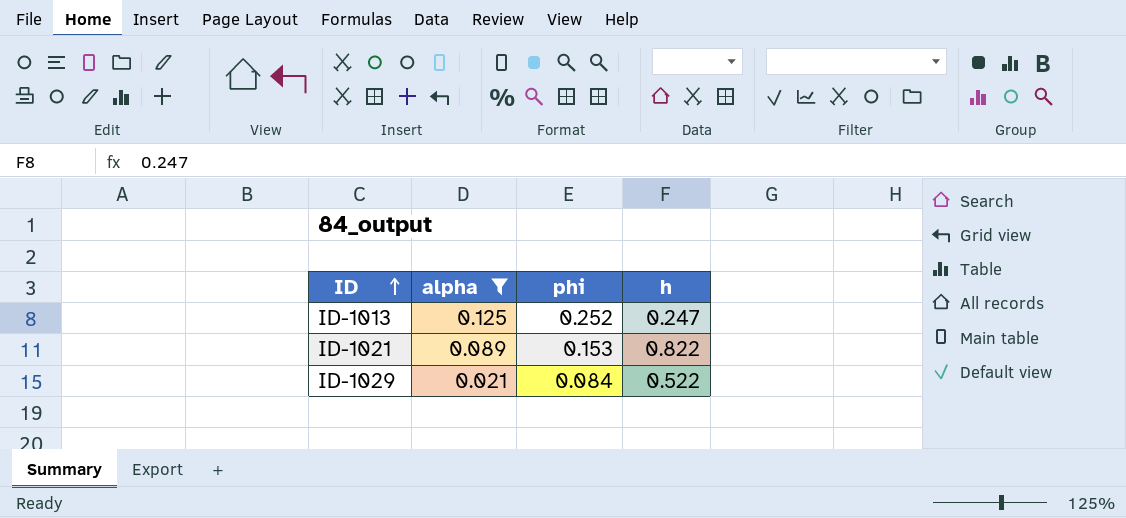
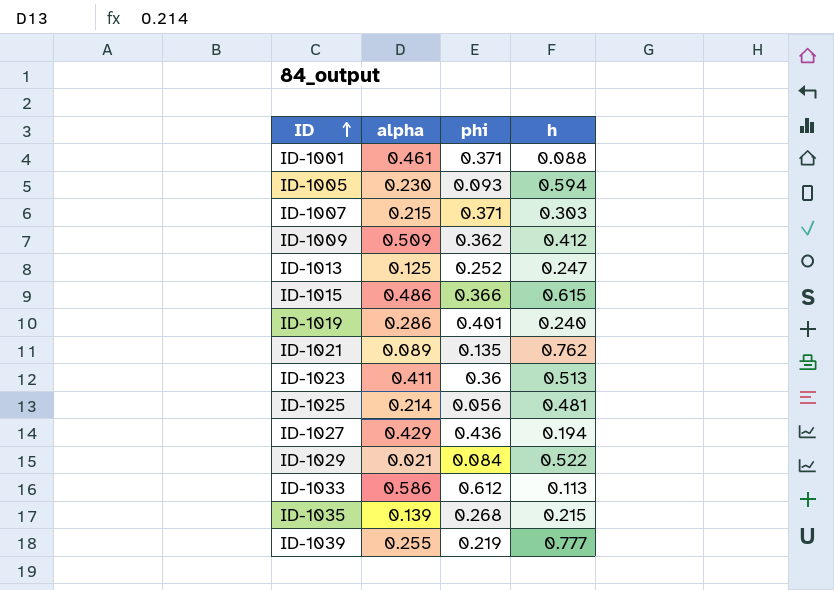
filter: alpha <= 0.125 -> none
ID-1021 | phi: 0.153 -> 0.135
ID-1021 | h: 0.822 -> 0.762

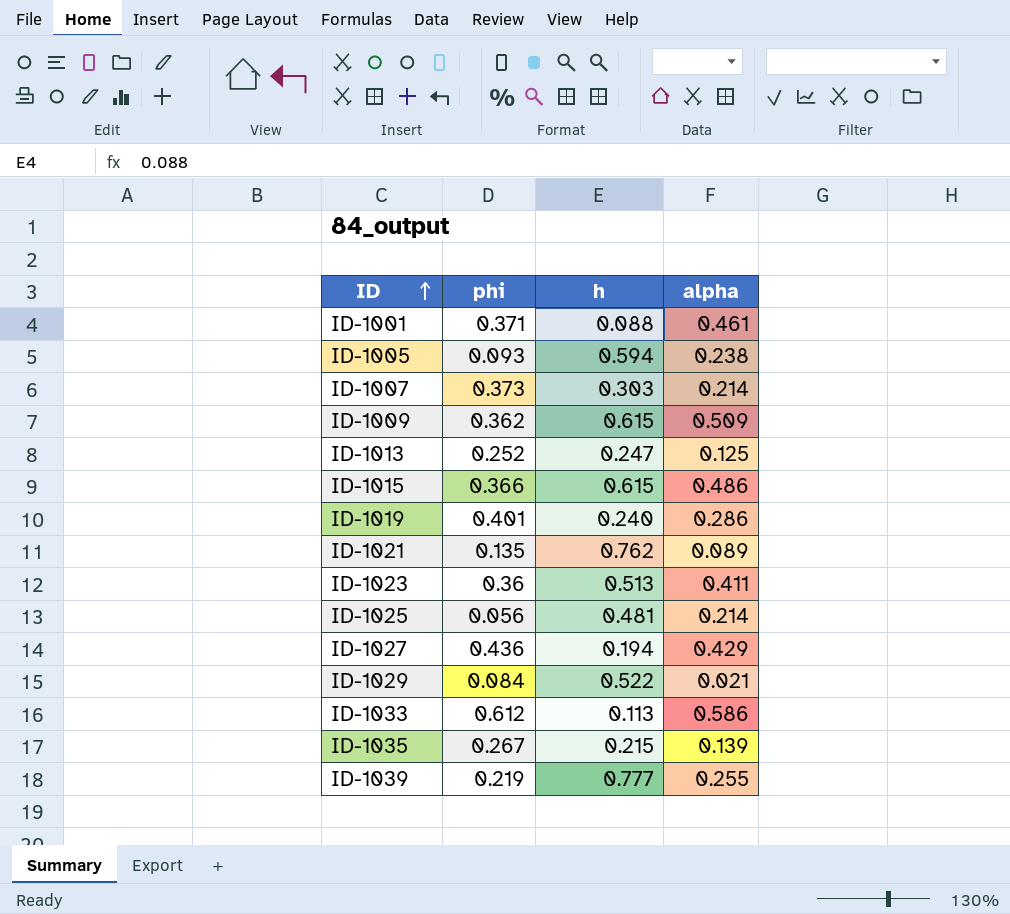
column alpha | position: 2 -> 4
ID-1005 | alpha: 0.230 -> 0.238
ID-1007 | phi: 0.371 -> 0.373
ID-1007 | alpha: 0.215 -> 0.214
ID-1009 | h: 0.412 -> 0.615
ID-1035 | phi: 0.268 -> 0.267

